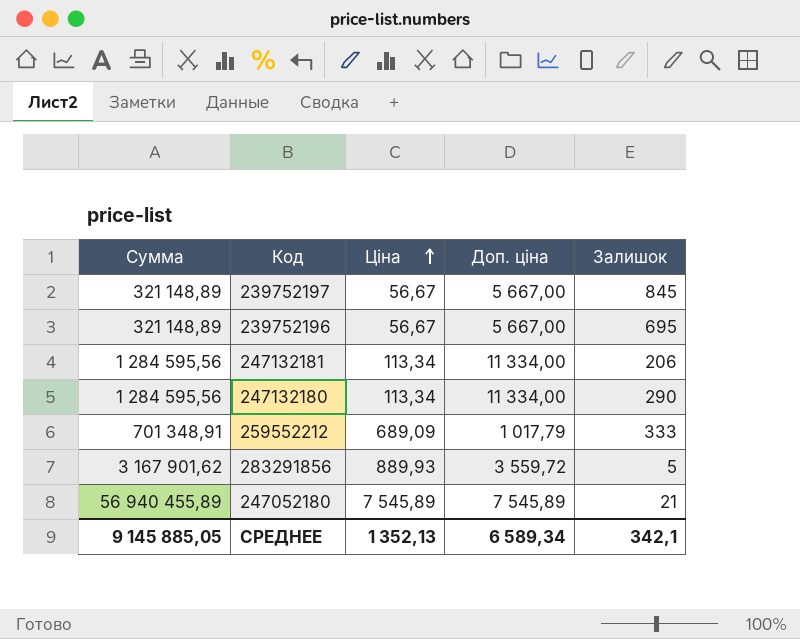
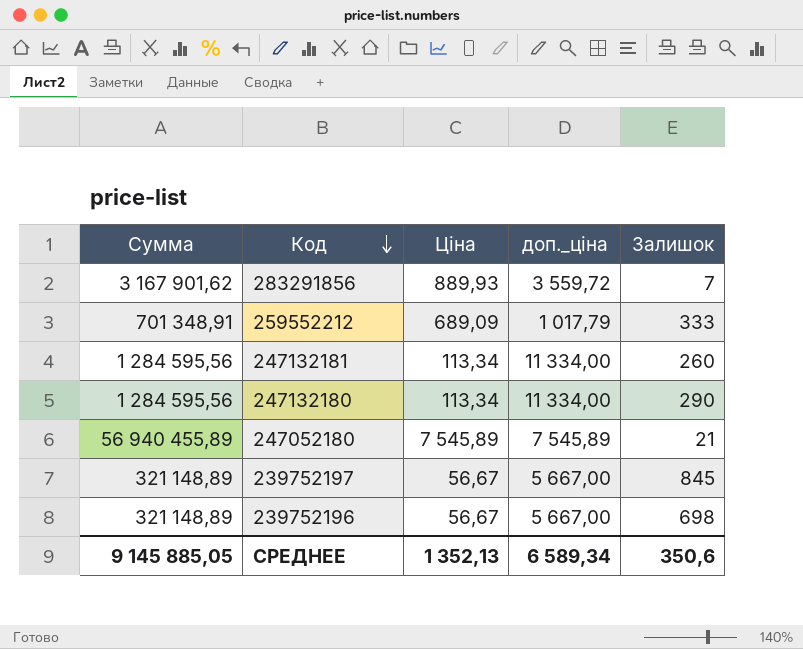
row order: Ціна ascending -> Код descending
column name: Доп. ціна -> доп._ціна
283291856 | Залишок: 5 -> 7
247132181 | Залишок: 206 -> 260
239752196 | Залишок: 695 -> 698
СРЕДНЕЕ | Залишок: 342,1 -> 350,6

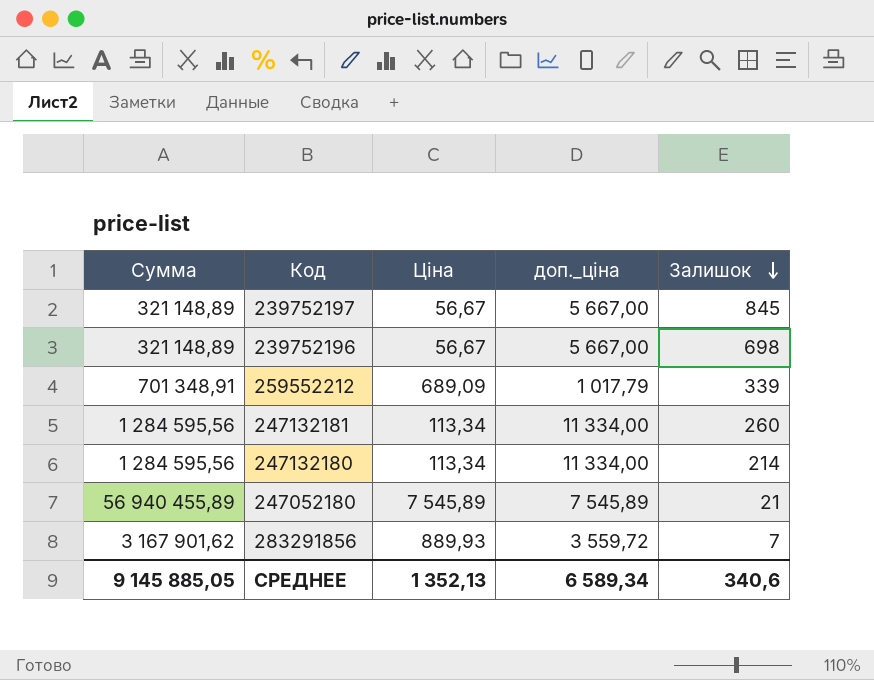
row order: Код descending -> Залишок descending
259552212 | Залишок: 333 -> 339
247132180 | Залишок: 290 -> 214
СРЕДНЕЕ | Залишок: 350,6 -> 340,6

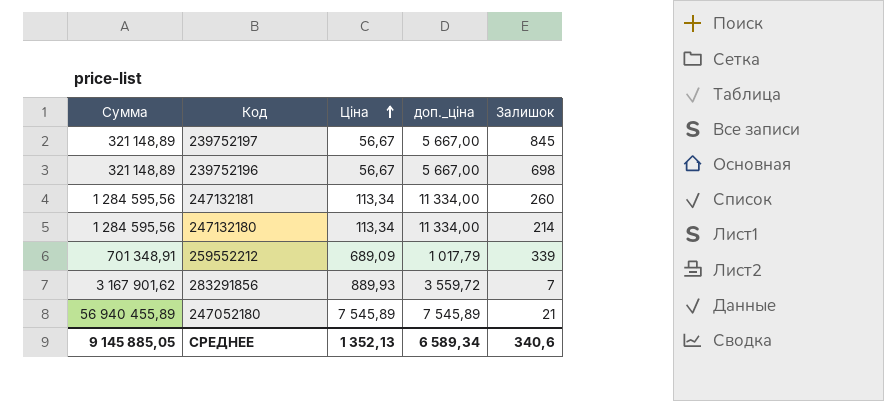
row order: Залишок descending -> Ціна ascending

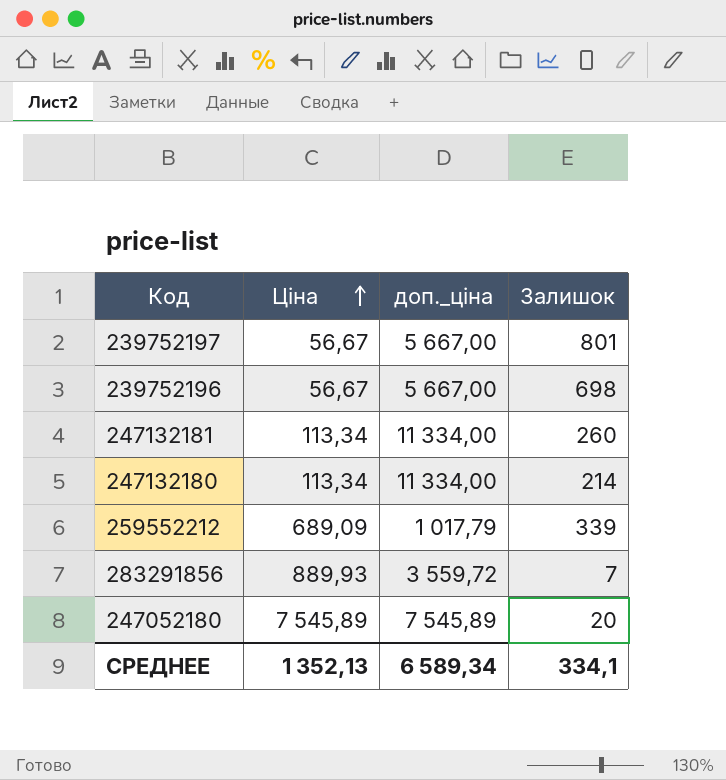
column Сумма | formula: [Ціна] * [доп._ціна] -> none
239752197 | Залишок: 845 -> 801
247052180 | Залишок: 21 -> 20
СРЕДНЕЕ | Залишок: 340,6 -> 334,1

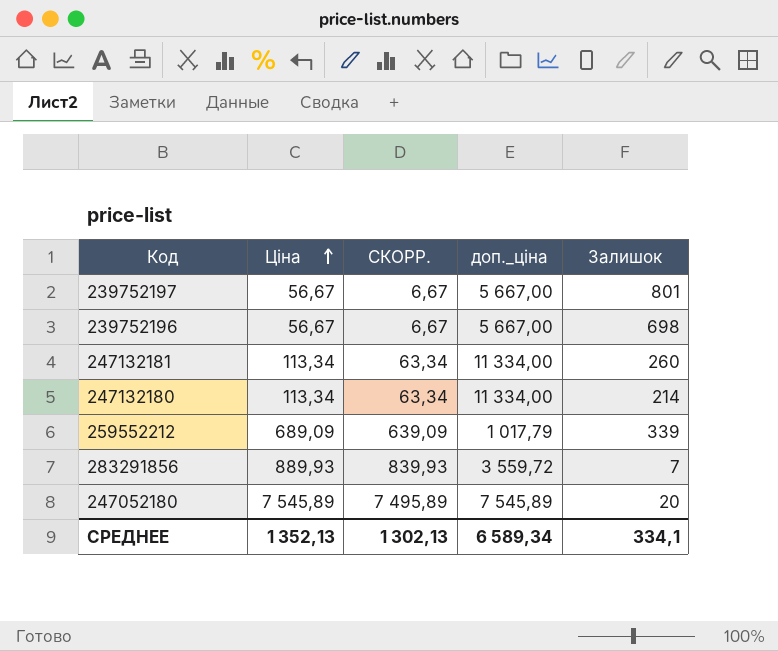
column СКОРР. | formula: none -> [Ціна] - 50

